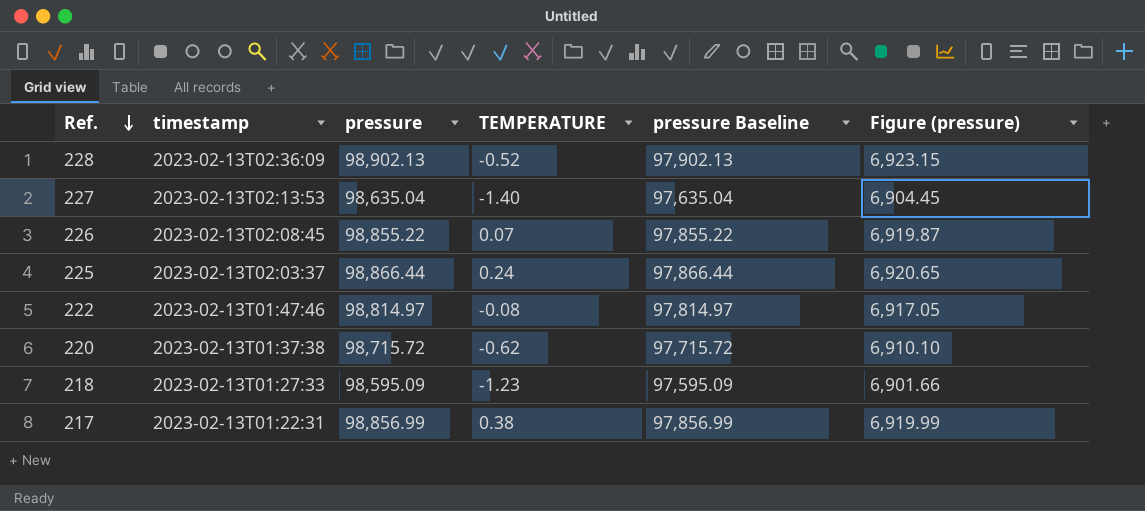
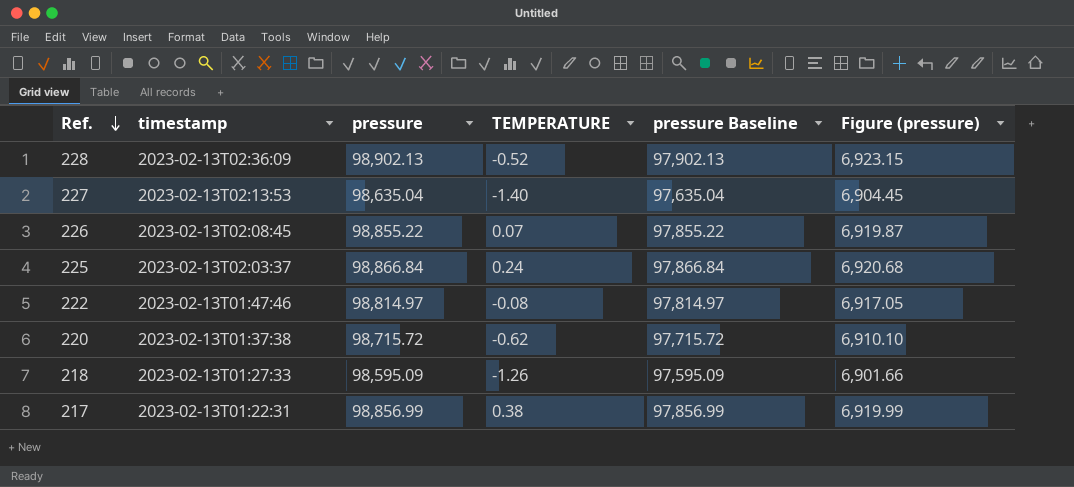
225 | pressure: 98,866.44 -> 98,866.84
225 | pressure Baseline: 97,866.44 -> 97,866.84
225 | Figure (pressure): 6,920.65 -> 6,920.68
218 | TEMPERATURE: -1.23 -> -1.26

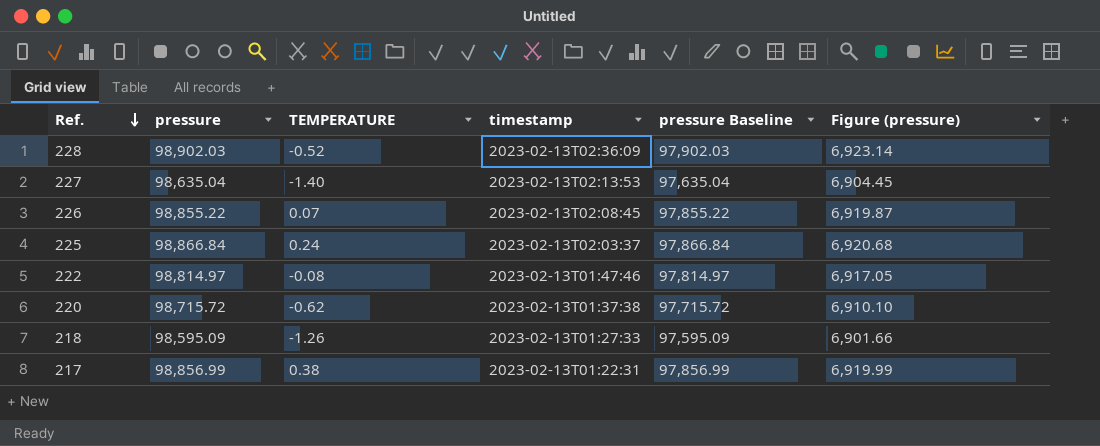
column timestamp | position: 2 -> 4
228 | pressure: 98,902.13 -> 98,902.03
228 | pressure Baseline: 97,902.13 -> 97,902.03
228 | Figure (pressure): 6,923.15 -> 6,923.14

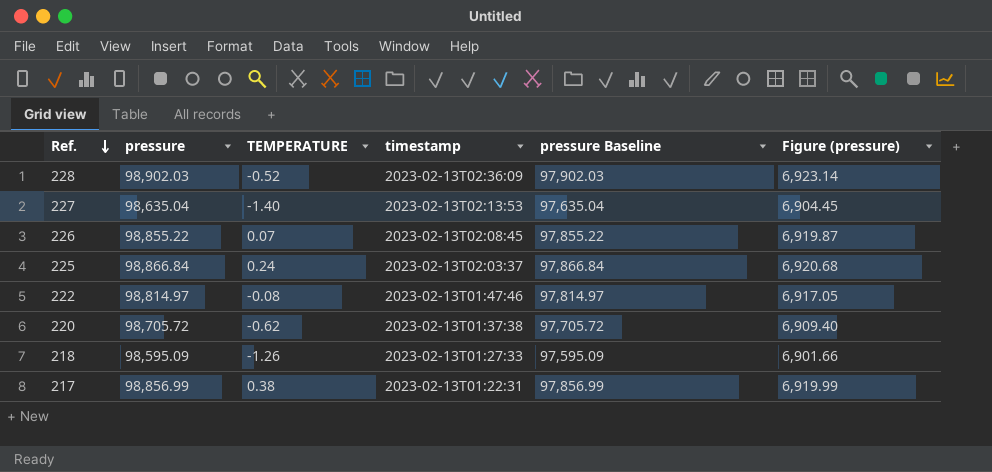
220 | pressure: 98,715.72 -> 98,705.72
220 | pressure Baseline: 97,715.72 -> 97,705.72
220 | Figure (pressure): 6,910.10 -> 6,909.40

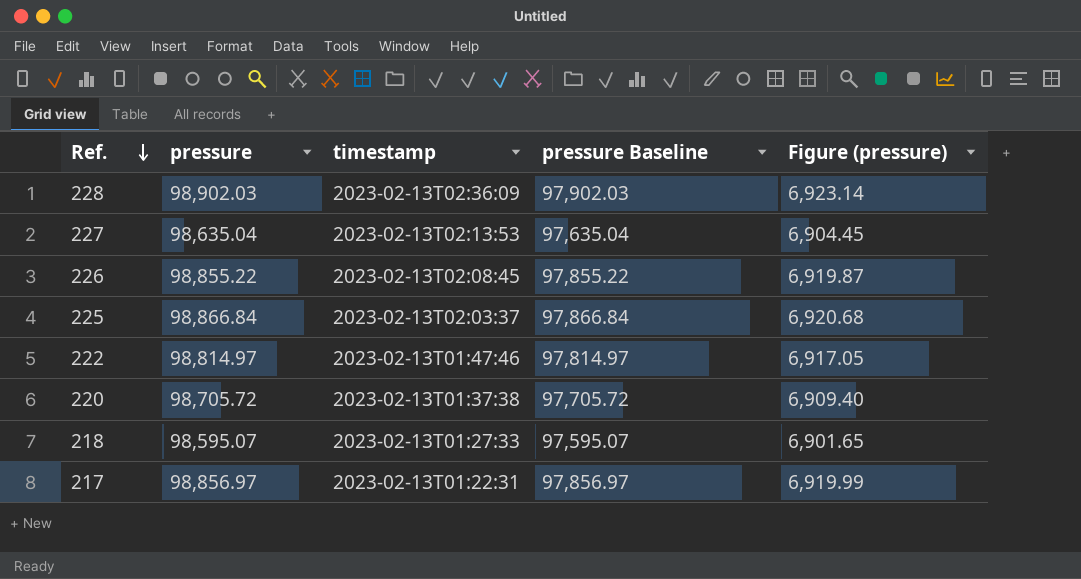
column TEMPERATURE | position: 3 -> none
218 | pressure: 98,595.09 -> 98,595.07
218 | pressure Baseline: 97,595.09 -> 97,595.07
218 | Figure (pressure): 6,901.66 -> 6,901.65
217 | pressure: 98,856.99 -> 98,856.97
217 | pressure Baseline: 97,856.99 -> 97,856.97

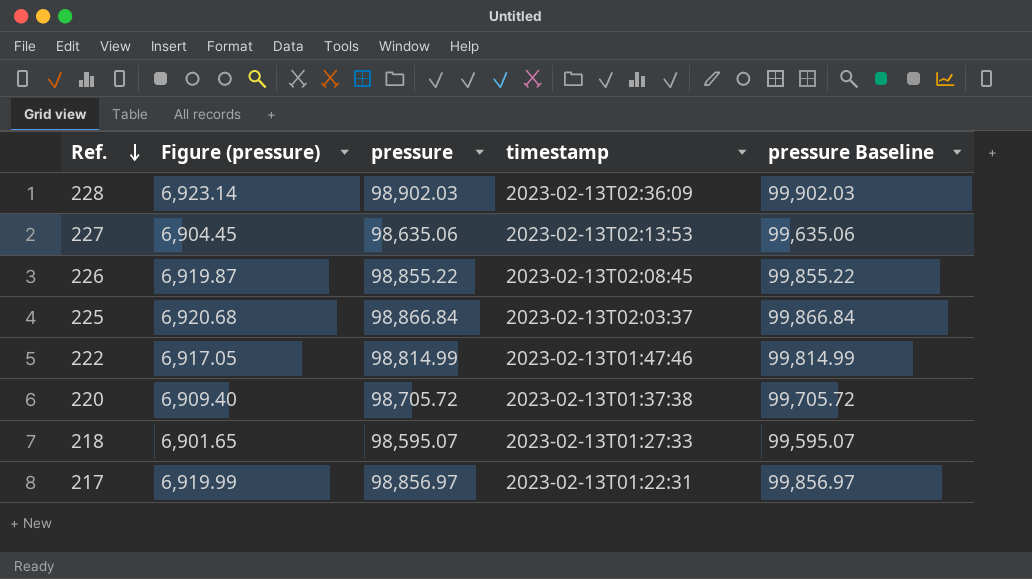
column Figure (pressure) | position: 5 -> 2
column pressure Baseline | formula: [pressure] - 1000 -> [pressure] + 1000
227 | pressure: 98,635.04 -> 98,635.06
222 | pressure: 98,814.97 -> 98,814.99

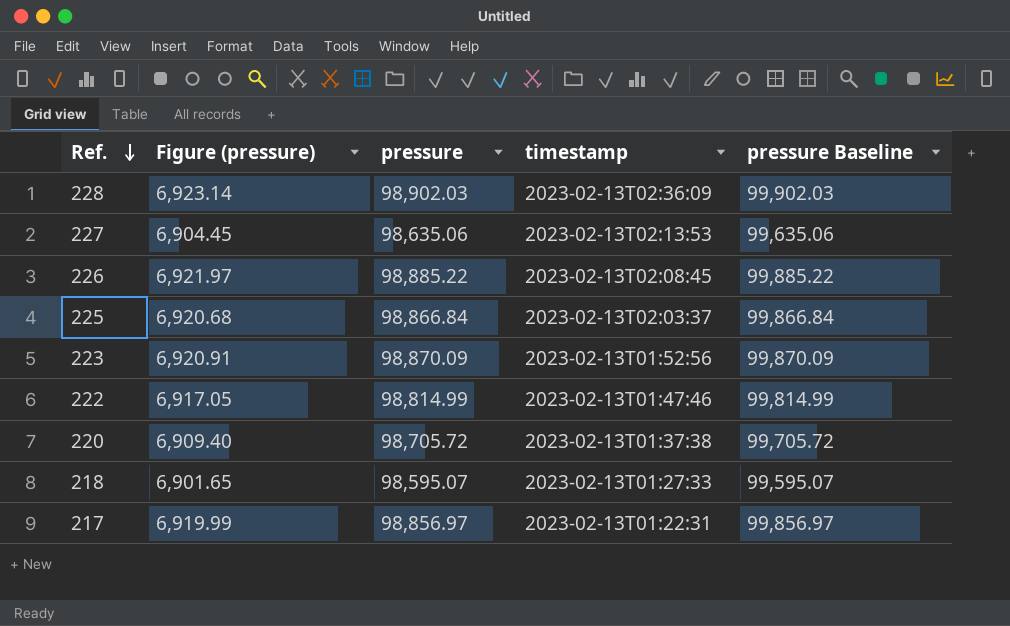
226 | Figure (pressure): 6,919.87 -> 6,921.97
226 | pressure: 98,855.22 -> 98,885.22
226 | pressure Baseline: 99,855.22 -> 99,885.22
row 223: none -> 6,920.91 | 98,870.09 | 2023-02-13T01:52:56 | 99,870.09

